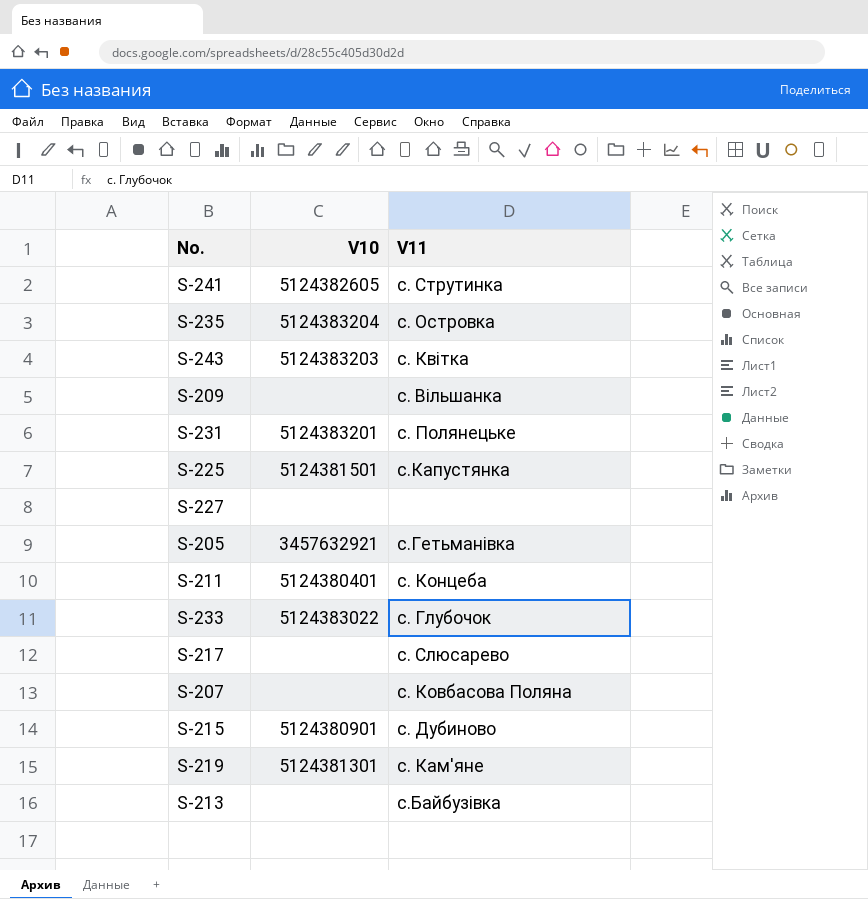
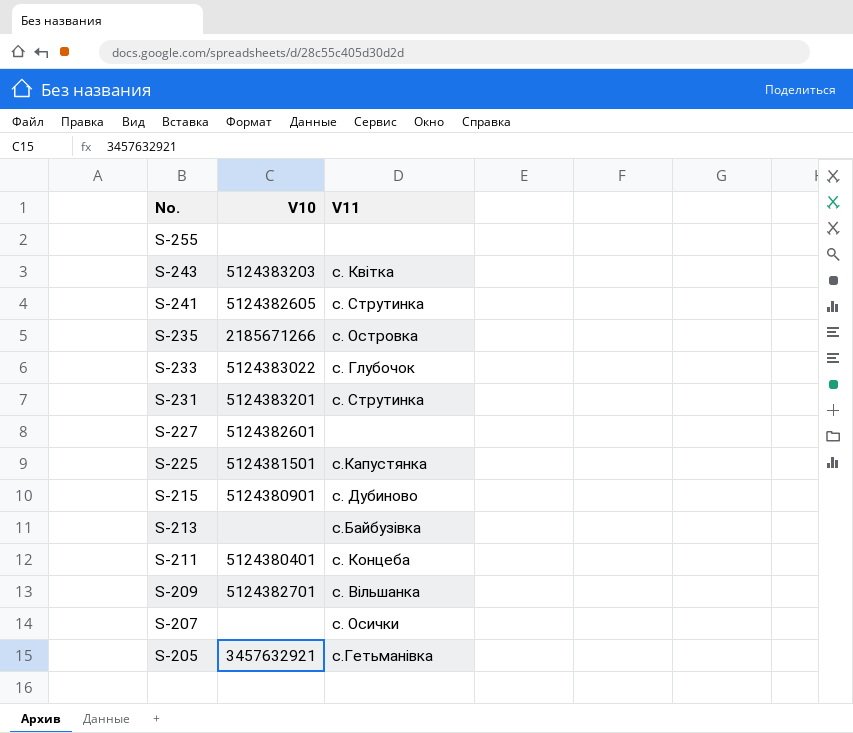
row order: none -> No. descending
row S-217: none | с. Слюсарево -> none
row S-219: 5124381301 | с. Кам'яне -> none
row S-255: none -> none | none
S-235 | V10: 5124383204 -> 2185671266
S-231 | V11: с. Полянецьке -> с. Струтинка
S-227 | V10: none -> 5124382601
S-209 | V10: none -> 5124382701
S-207 | V11: с. Ковбасова Поляна -> с. Осички

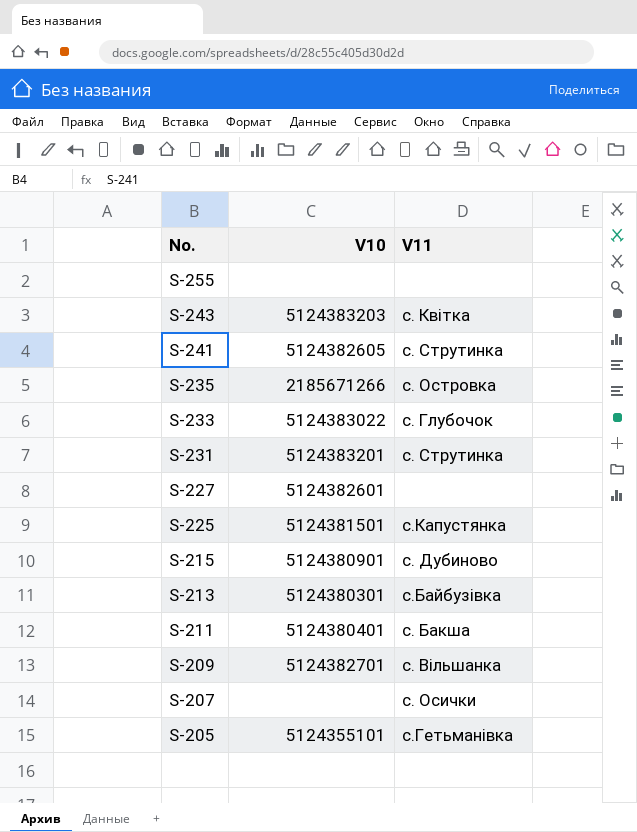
S-213 | V10: none -> 5124380301
S-211 | V11: с. Концеба -> с. Бакша
S-205 | V10: 3457632921 -> 5124355101

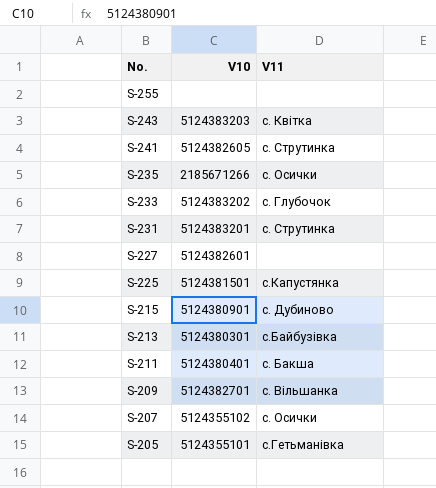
S-235 | V11: с. Островка -> с. Осички
S-233 | V10: 5124383022 -> 5124383202
S-207 | V10: none -> 5124355102

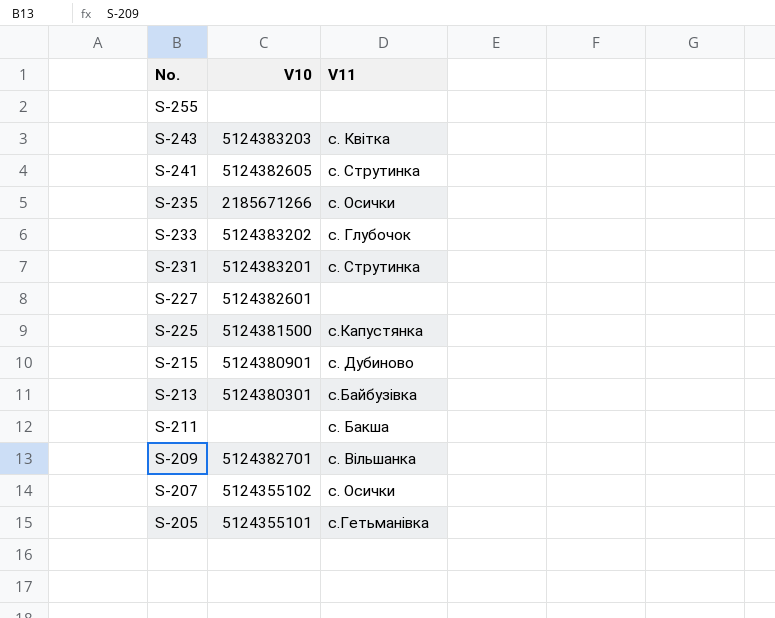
S-225 | V10: 5124381501 -> 5124381500
S-211 | V10: 5124380401 -> none

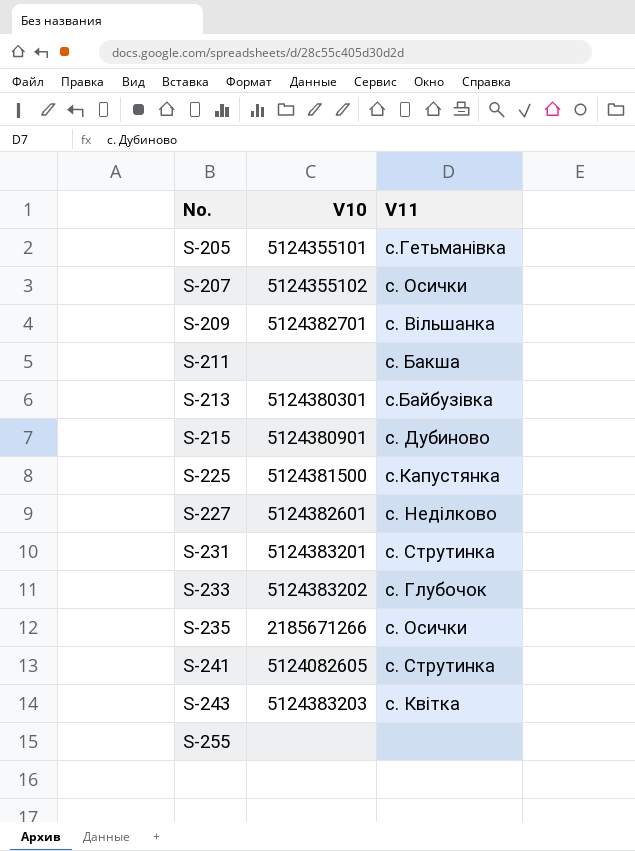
row order: No. descending -> No. ascending
S-227 | V11: none -> с. Неділково
S-241 | V10: 5124382605 -> 5124082605

